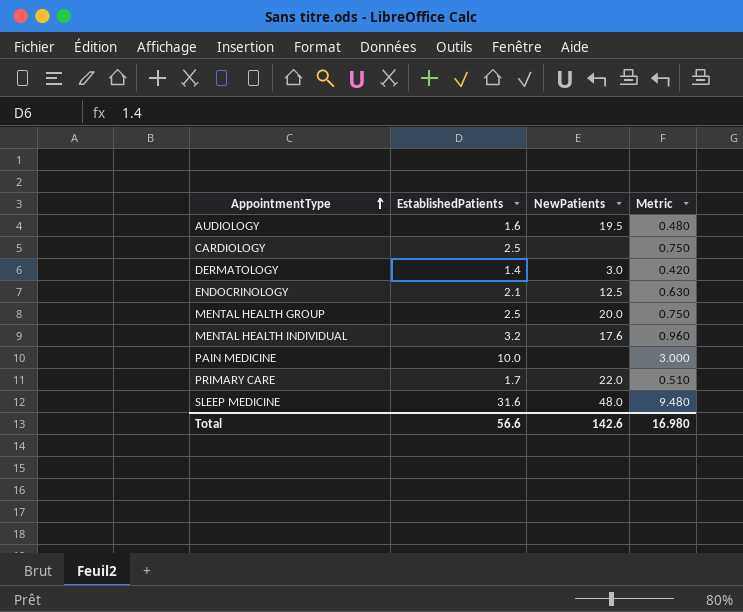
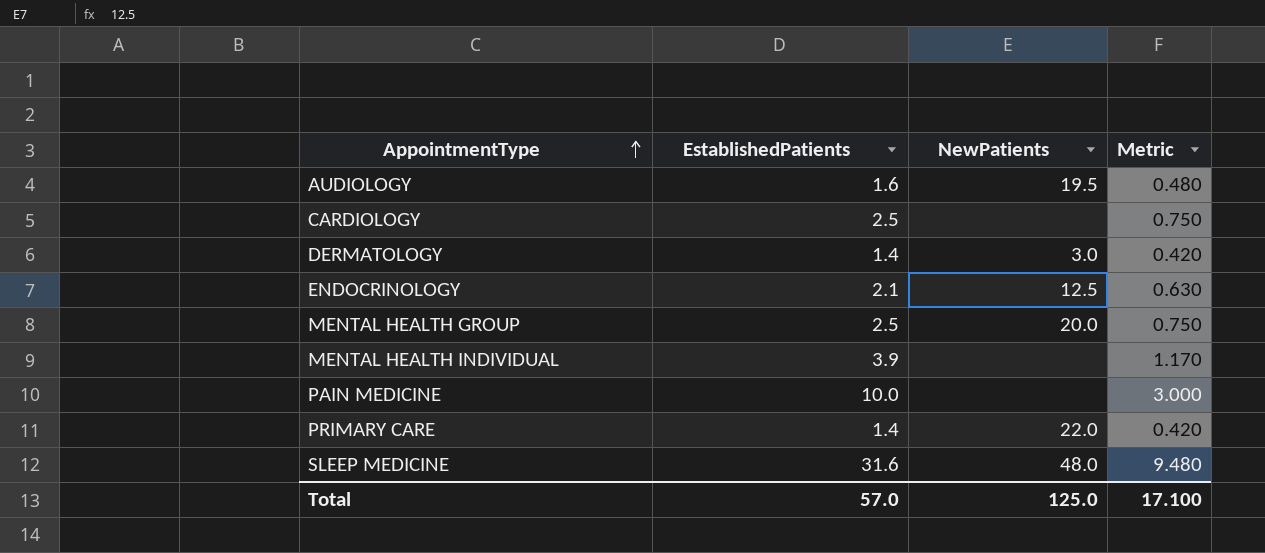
MENTAL HEALTH INDIVIDUAL | EstablishedPatients: 3.2 -> 3.9
MENTAL HEALTH INDIVIDUAL | NewPatients: 17.6 -> none
MENTAL HEALTH INDIVIDUAL | Metric: 0.960 -> 1.170
PRIMARY CARE | EstablishedPatients: 1.7 -> 1.4
PRIMARY CARE | Metric: 0.510 -> 0.420
Total | EstablishedPatients: 56.6 -> 57.0
Total | NewPatients: 142.6 -> 125.0
Total | Metric: 16.980 -> 17.100

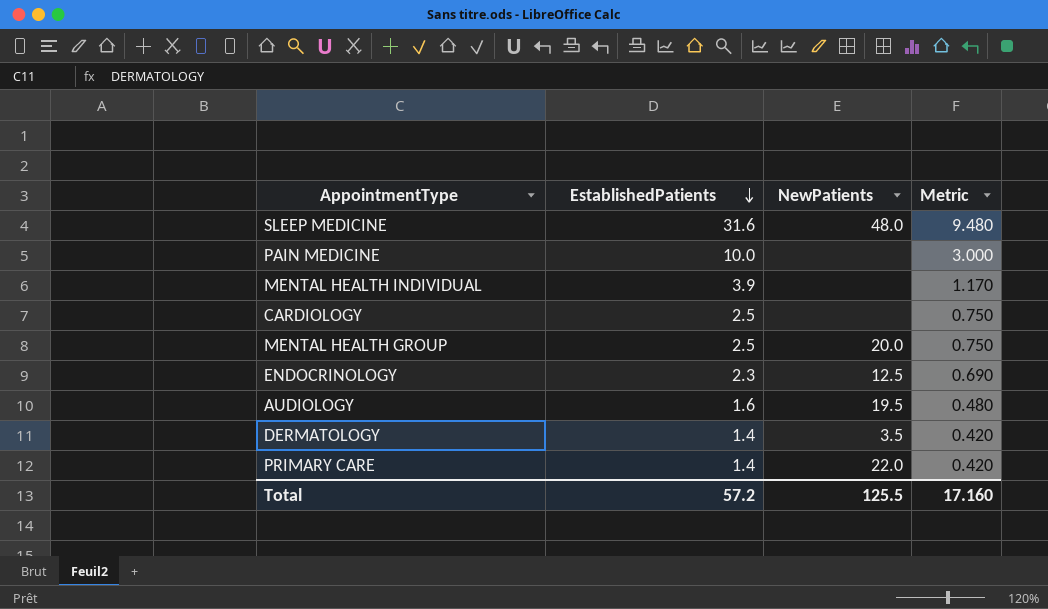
row order: AppointmentType ascending -> EstablishedPatients descending
ENDOCRINOLOGY | EstablishedPatients: 2.1 -> 2.3
ENDOCRINOLOGY | Metric: 0.630 -> 0.690
DERMATOLOGY | NewPatients: 3.0 -> 3.5
Total | EstablishedPatients: 57.0 -> 57.2
Total | NewPatients: 125.0 -> 125.5
Total | Metric: 17.100 -> 17.160

